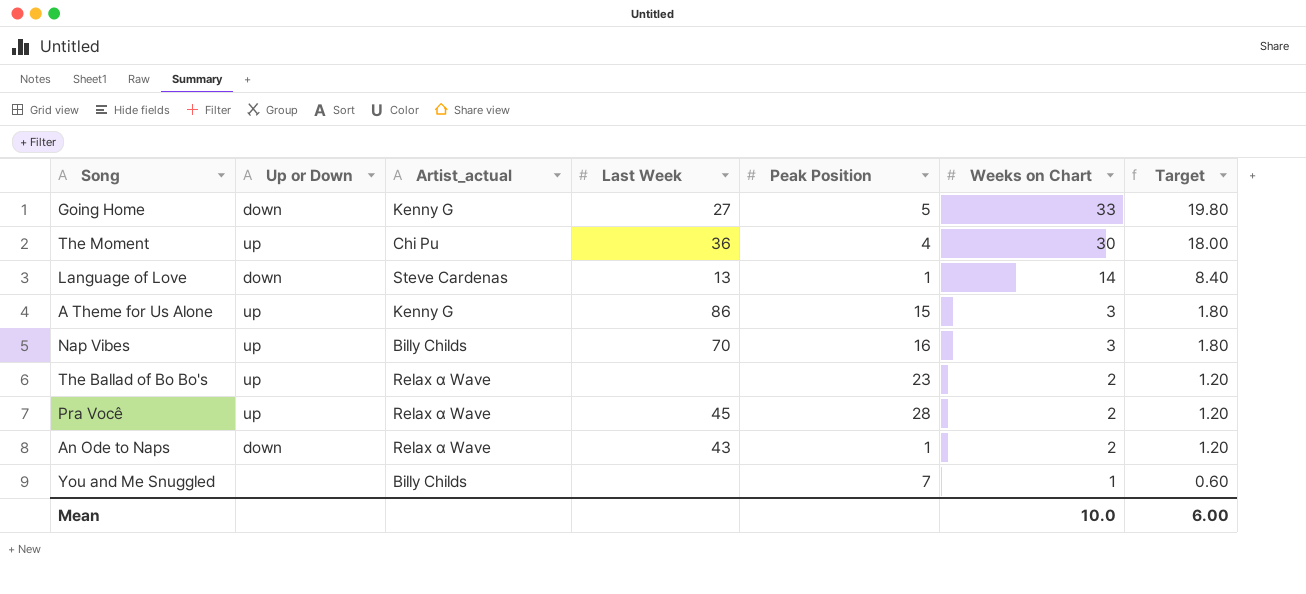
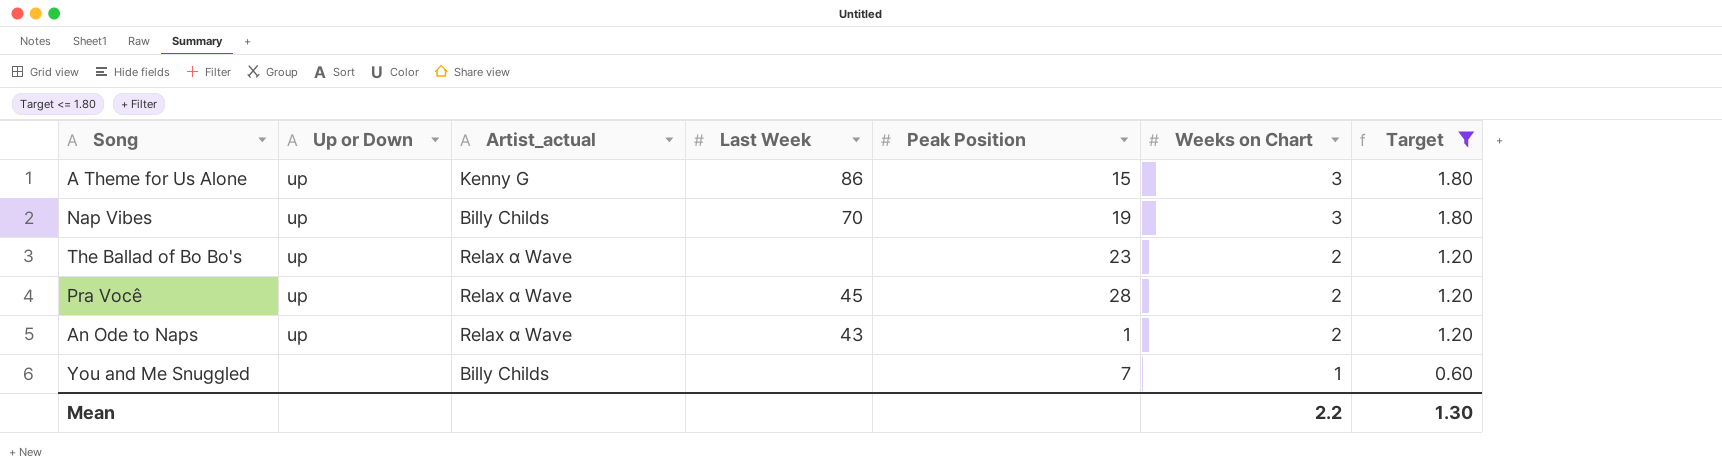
filter: none -> Target <= 1.80
Nap Vibes | Peak Position: 16 -> 19
An Ode to Naps | Up or Down: down -> up
Mean | Weeks on Chart: 10.0 -> 2.2
Mean | Target: 6.00 -> 1.30

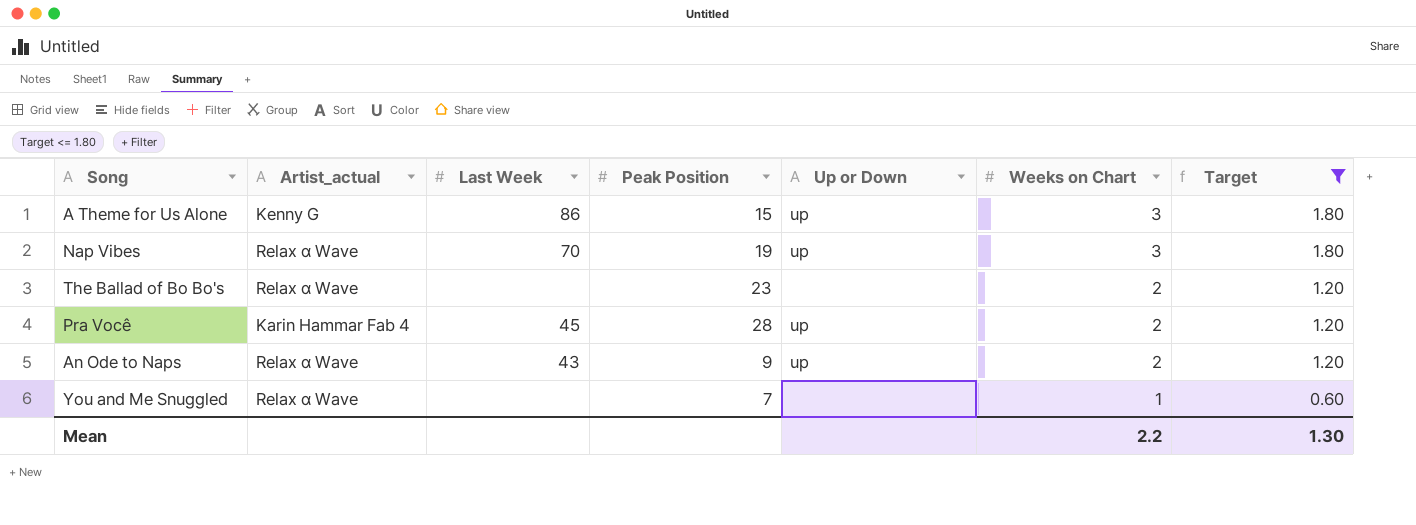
column Up or Down | position: 2 -> 5
Nap Vibes | Artist_actual: Billy Childs -> Relax α Wave
The Ballad of Bo Bo's | Up or Down: up -> none
Pra Você | Artist_actual: Relax α Wave -> Karin Hammar Fab 4
An Ode to Naps | Peak Position: 1 -> 9
You and Me Snuggled | Artist_actual: Billy Childs -> Relax α Wave

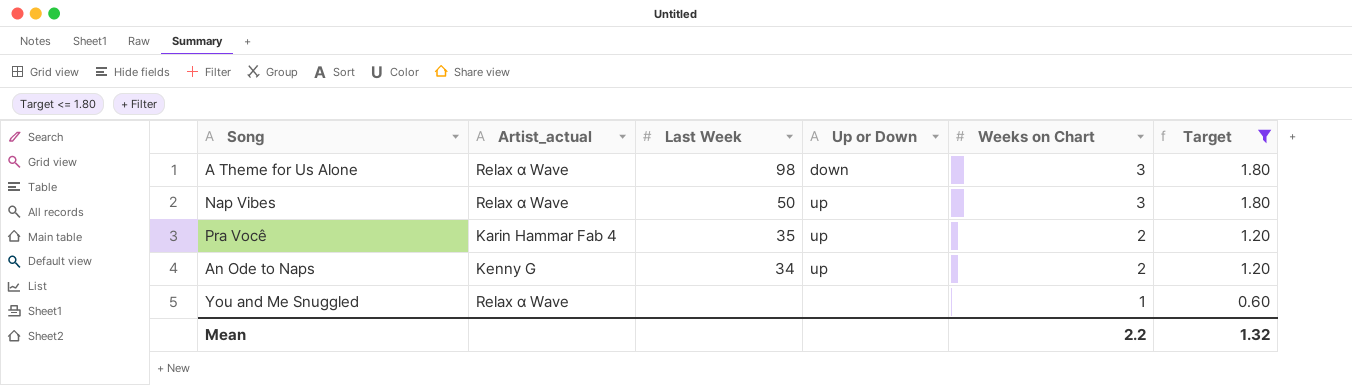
column Peak Position | position: 4 -> none
row The Ballad of Bo Bo's: Relax α Wave | none | 23 | none | 2 | 1.20 -> none
A Theme for Us Alone | Artist_actual: Kenny G -> Relax α Wave
A Theme for Us Alone | Last Week: 86 -> 98
A Theme for Us Alone | Up or Down: up -> down
Nap Vibes | Last Week: 70 -> 50
Pra Você | Last Week: 45 -> 35
An Ode to Naps | Artist_actual: Relax α Wave -> Kenny G
An Ode to Naps | Last Week: 43 -> 34
Mean | Target: 1.30 -> 1.32

